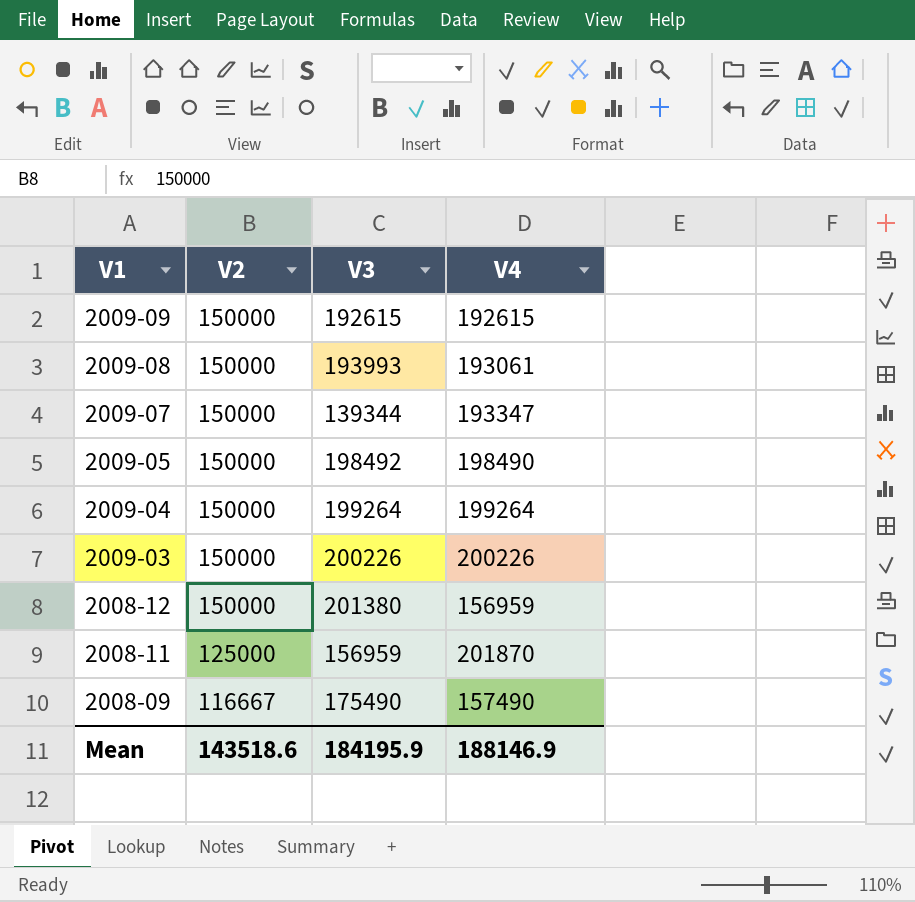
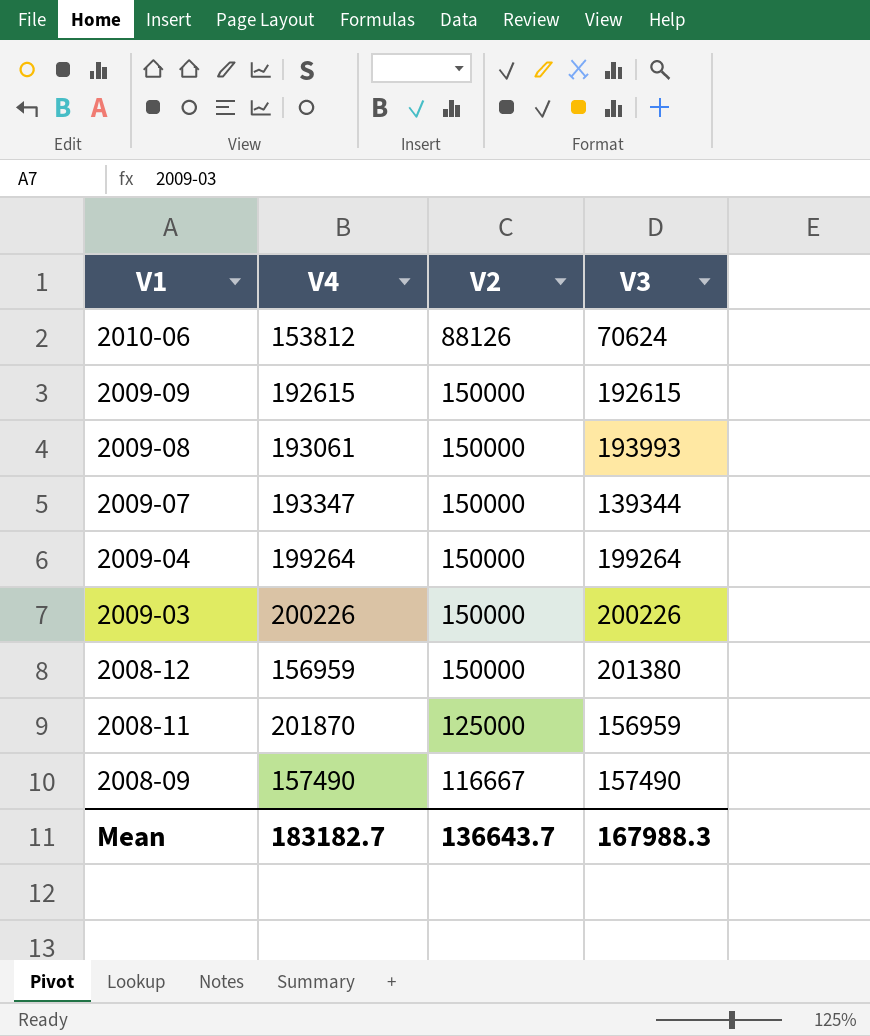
column V4 | position: 4 -> 2
row 2009-05: 150000 | 198492 | 198490 -> none
row 2010-06: none -> 153812 | 88126 | 70624
2008-09 | V3: 175490 -> 157490
Mean | V4: 188146.9 -> 183182.7
Mean | V2: 143518.6 -> 136643.7
Mean | V3: 184195.9 -> 167988.3

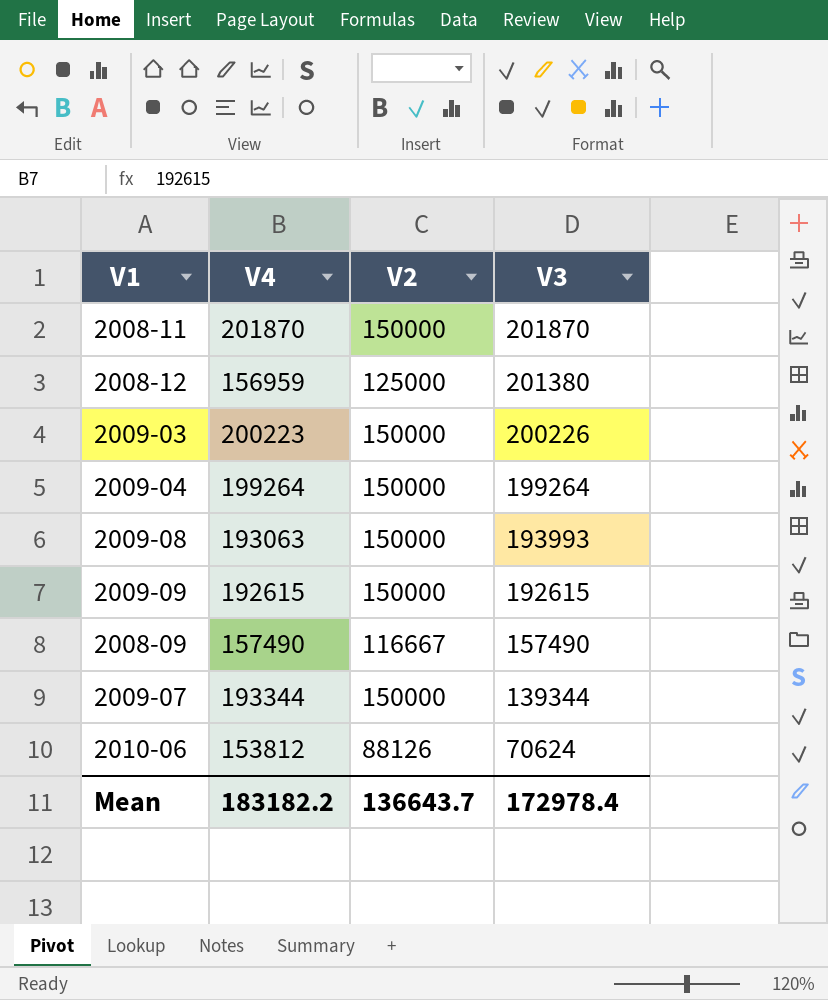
row order: V1 descending -> V3 descending
2008-11 | V2: 125000 -> 150000
2008-11 | V3: 156959 -> 201870
2008-12 | V2: 150000 -> 125000
2009-03 | V4: 200226 -> 200223
2009-08 | V4: 193061 -> 193063
2009-07 | V4: 193347 -> 193344
Mean | V4: 183182.7 -> 183182.2
Mean | V3: 167988.3 -> 172978.4

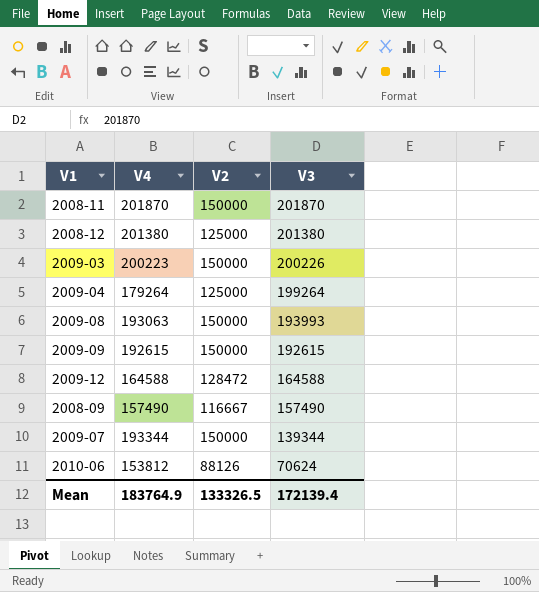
2008-12 | V4: 156959 -> 201380
2009-04 | V4: 199264 -> 179264
2009-04 | V2: 150000 -> 125000
row 2009-12: none -> 164588 | 128472 | 164588
Mean | V4: 183182.2 -> 183764.9
Mean | V2: 136643.7 -> 133326.5
Mean | V3: 172978.4 -> 172139.4

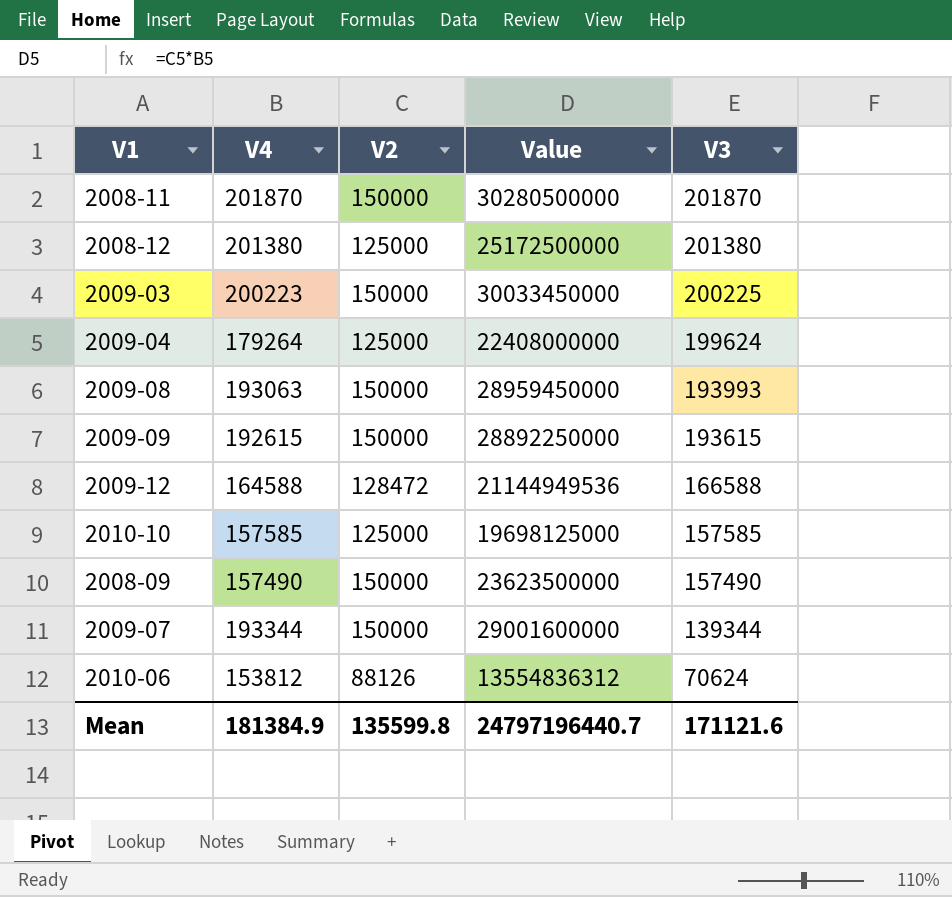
column Value | formula: none -> [V4] * [V2]
2009-03 | V3: 200226 -> 200225
2009-04 | V3: 199264 -> 199624
2009-09 | V3: 192615 -> 193615
2009-12 | V3: 164588 -> 166588
row 2010-10: none -> 157585 | 125000 | 19698125000 | 157585
2008-09 | V2: 116667 -> 150000
Mean | V4: 183764.9 -> 181384.9
Mean | V2: 133326.5 -> 135599.8
Mean | V3: 172139.4 -> 171121.6

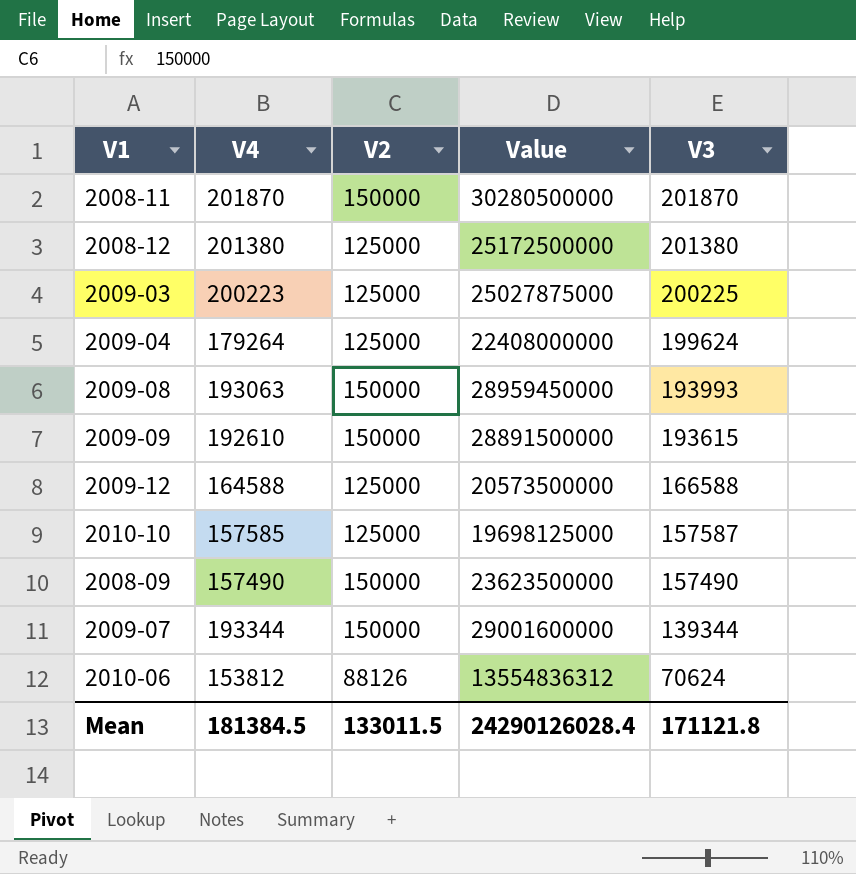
2009-03 | V2: 150000 -> 125000
2009-03 | Value: 30033450000 -> 25027875000
2009-09 | V4: 192615 -> 192610
2009-09 | Value: 28892250000 -> 28891500000
2009-12 | V2: 128472 -> 125000
2009-12 | Value: 21144949536 -> 20573500000
2010-10 | V3: 157585 -> 157587
Mean | V4: 181384.9 -> 181384.5
Mean | V2: 135599.8 -> 133011.5
Mean | Value: 24797196440.7 -> 24290126028.4
Mean | V3: 171121.6 -> 171121.8

